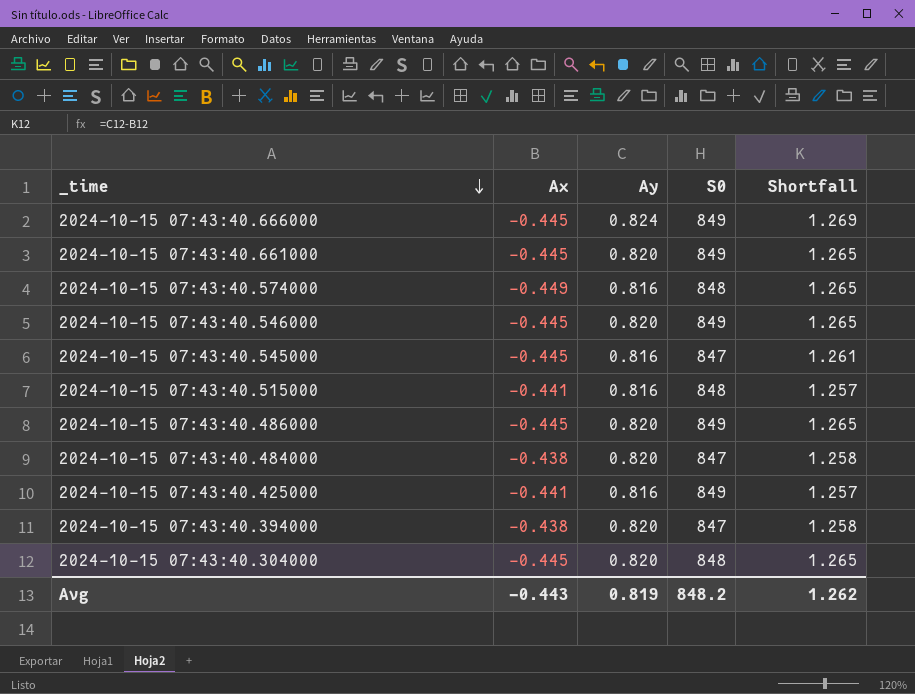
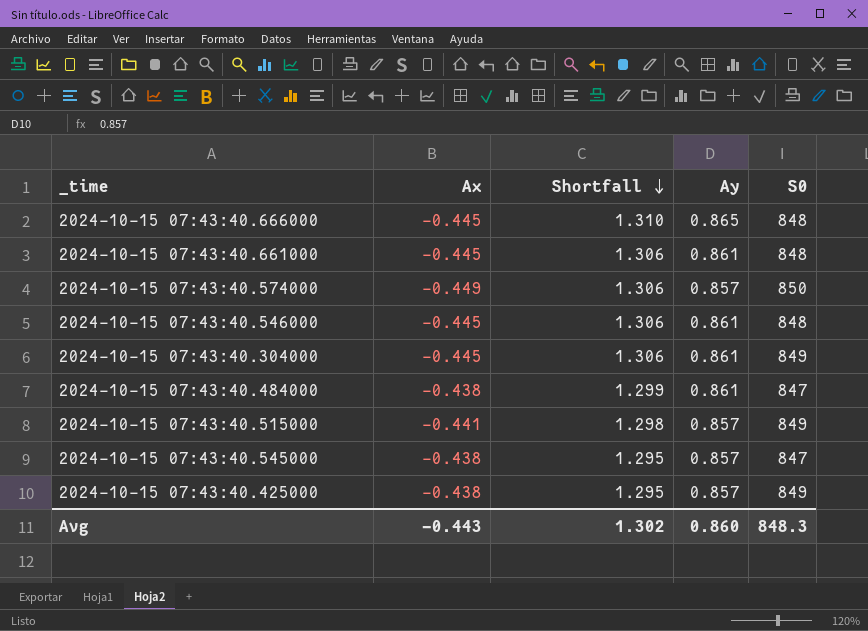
row order: _time descending -> Shortfall descending
column Shortfall | position: 5 -> 3
row 2024-10-15 07:43:40.486000: -0.445 | 0.820 | 849 | 1.265 -> none
row 2024-10-15 07:43:40.394000: -0.438 | 0.820 | 847 | 1.258 -> none
2024-10-15 07:43:40.666000 | Shortfall: 1.269 -> 1.310
2024-10-15 07:43:40.666000 | Ay: 0.824 -> 0.865
2024-10-15 07:43:40.666000 | S0: 849 -> 848
2024-10-15 07:43:40.661000 | Shortfall: 1.265 -> 1.306
2024-10-15 07:43:40.661000 | Ay: 0.820 -> 0.861
2024-10-15 07:43:40.661000 | S0: 849 -> 848
2024-10-15 07:43:40.574000 | Shortfall: 1.265 -> 1.306
2024-10-15 07:43:40.574000 | Ay: 0.816 -> 0.857
2024-10-15 07:43:40.574000 | S0: 848 -> 850
2024-10-15 07:43:40.546000 | Shortfall: 1.265 -> 1.306
2024-10-15 07:43:40.546000 | Ay: 0.820 -> 0.861
2024-10-15 07:43:40.546000 | S0: 849 -> 848
2024-10-15 07:43:40.304000 | Shortfall: 1.265 -> 1.306
2024-10-15 07:43:40.304000 | Ay: 0.820 -> 0.861
2024-10-15 07:43:40.304000 | S0: 848 -> 849
2024-10-15 07:43:40.484000 | Shortfall: 1.258 -> 1.299
2024-10-15 07:43:40.484000 | Ay: 0.820 -> 0.861
2024-10-15 07:43:40.515000 | Shortfall: 1.257 -> 1.298
2024-10-15 07:43:40.515000 | Ay: 0.816 -> 0.857
2024-10-15 07:43:40.515000 | S0: 848 -> 849
2024-10-15 07:43:40.545000 | Ax: -0.445 -> -0.438
2024-10-15 07:43:40.545000 | Shortfall: 1.261 -> 1.295
2024-10-15 07:43:40.545000 | Ay: 0.816 -> 0.857
2024-10-15 07:43:40.425000 | Ax: -0.441 -> -0.438
2024-10-15 07:43:40.425000 | Shortfall: 1.257 -> 1.295
2024-10-15 07:43:40.425000 | Ay: 0.816 -> 0.857
Avg | Shortfall: 1.262 -> 1.302
Avg | Ay: 0.819 -> 0.860
Avg | S0: 848.2 -> 848.3

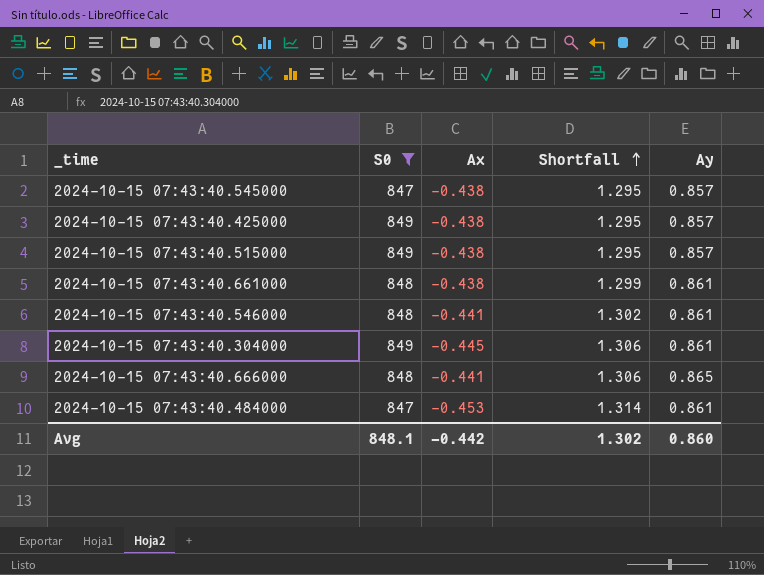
filter: none -> S0 != 850
row order: Shortfall descending -> Shortfall ascending
column S0 | position: 5 -> 2
2024-10-15 07:43:40.515000 | Ax: -0.441 -> -0.438
2024-10-15 07:43:40.515000 | Shortfall: 1.298 -> 1.295
2024-10-15 07:43:40.661000 | Ax: -0.445 -> -0.438
2024-10-15 07:43:40.661000 | Shortfall: 1.306 -> 1.299
2024-10-15 07:43:40.546000 | Ax: -0.445 -> -0.441
2024-10-15 07:43:40.546000 | Shortfall: 1.306 -> 1.302
2024-10-15 07:43:40.666000 | Ax: -0.445 -> -0.441
2024-10-15 07:43:40.666000 | Shortfall: 1.310 -> 1.306
2024-10-15 07:43:40.484000 | Ax: -0.438 -> -0.453
2024-10-15 07:43:40.484000 | Shortfall: 1.299 -> 1.314
Avg | S0: 848.3 -> 848.1
Avg | Ax: -0.443 -> -0.442

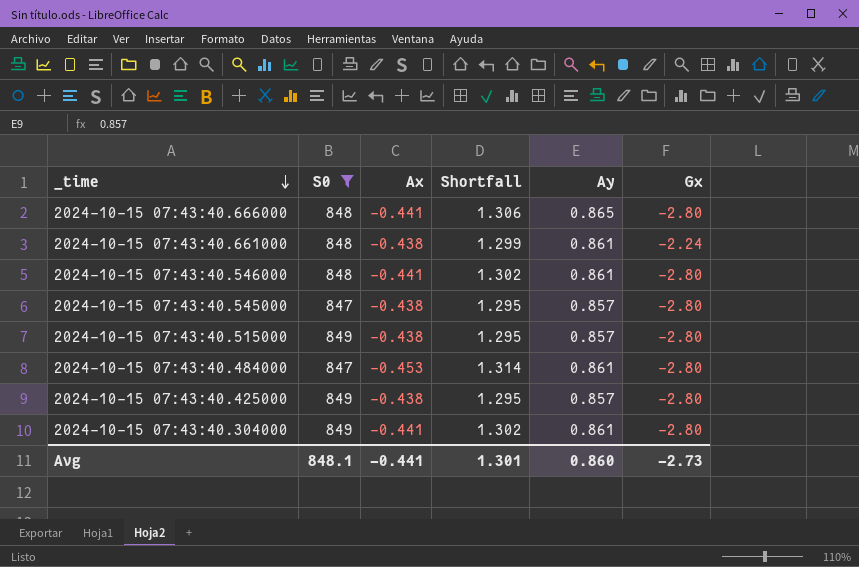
row order: Shortfall ascending -> _time descending
column Gx | position: none -> 6
2024-10-15 07:43:40.304000 | Ax: -0.445 -> -0.441
2024-10-15 07:43:40.304000 | Shortfall: 1.306 -> 1.302
Avg | Ax: -0.442 -> -0.441
Avg | Shortfall: 1.302 -> 1.301

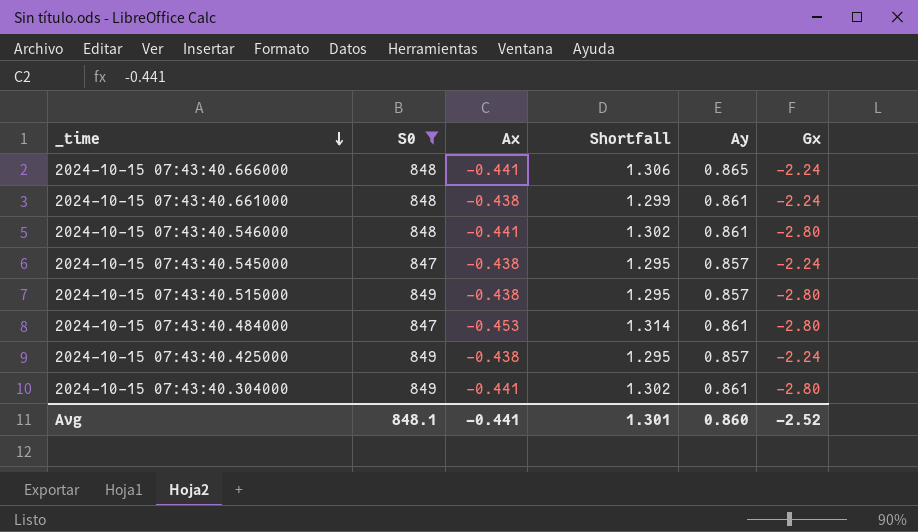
2024-10-15 07:43:40.666000 | Gx: -2.80 -> -2.24
2024-10-15 07:43:40.545000 | Gx: -2.80 -> -2.24
2024-10-15 07:43:40.425000 | Gx: -2.80 -> -2.24
Avg | Gx: -2.73 -> -2.52

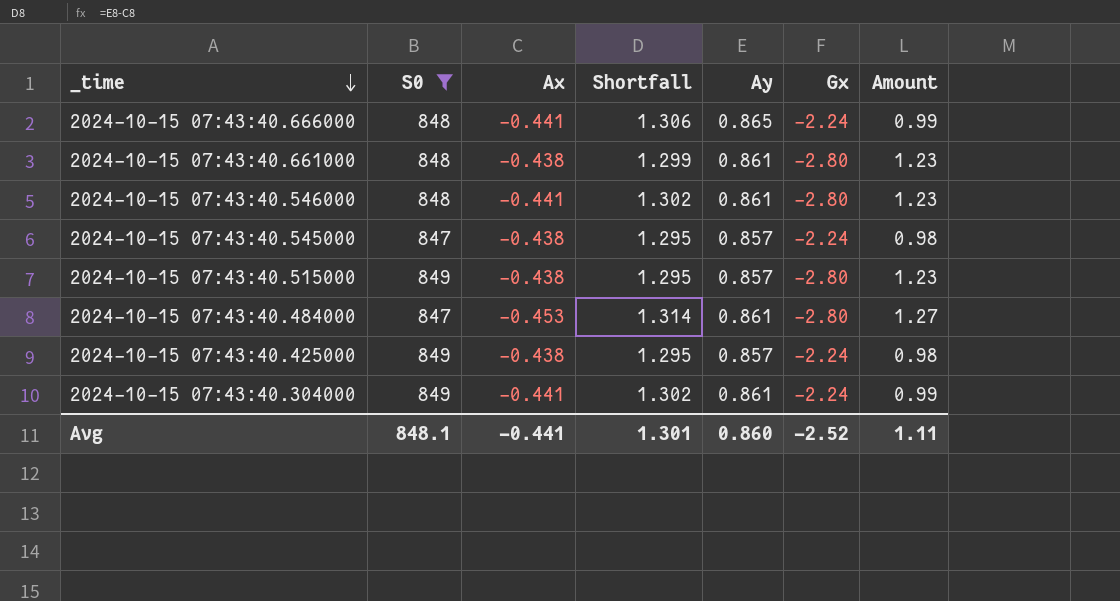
column Amount | formula: none -> [Ax] * [Gx]
2024-10-15 07:43:40.661000 | Gx: -2.24 -> -2.80
2024-10-15 07:43:40.304000 | Gx: -2.80 -> -2.24

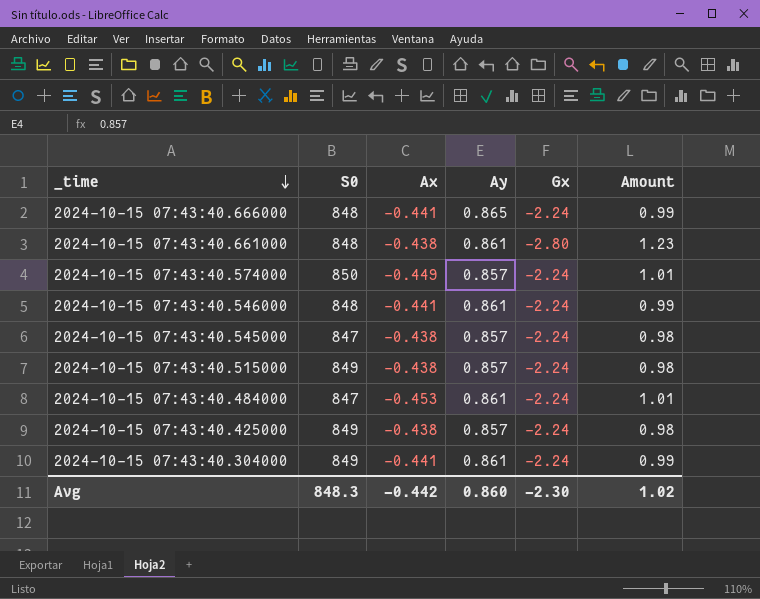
filter: S0 != 850 -> none
column Shortfall | formula: [Ay] - [Ax] -> none
2024-10-15 07:43:40.546000 | Gx: -2.80 -> -2.24
2024-10-15 07:43:40.546000 | Amount: 1.23 -> 0.99
2024-10-15 07:43:40.515000 | Gx: -2.80 -> -2.24
2024-10-15 07:43:40.515000 | Amount: 1.23 -> 0.98
2024-10-15 07:43:40.484000 | Gx: -2.80 -> -2.24
2024-10-15 07:43:40.484000 | Amount: 1.27 -> 1.01
Avg | S0: 848.1 -> 848.3
Avg | Ax: -0.441 -> -0.442
Avg | Gx: -2.52 -> -2.30
Avg | Amount: 1.11 -> 1.02

